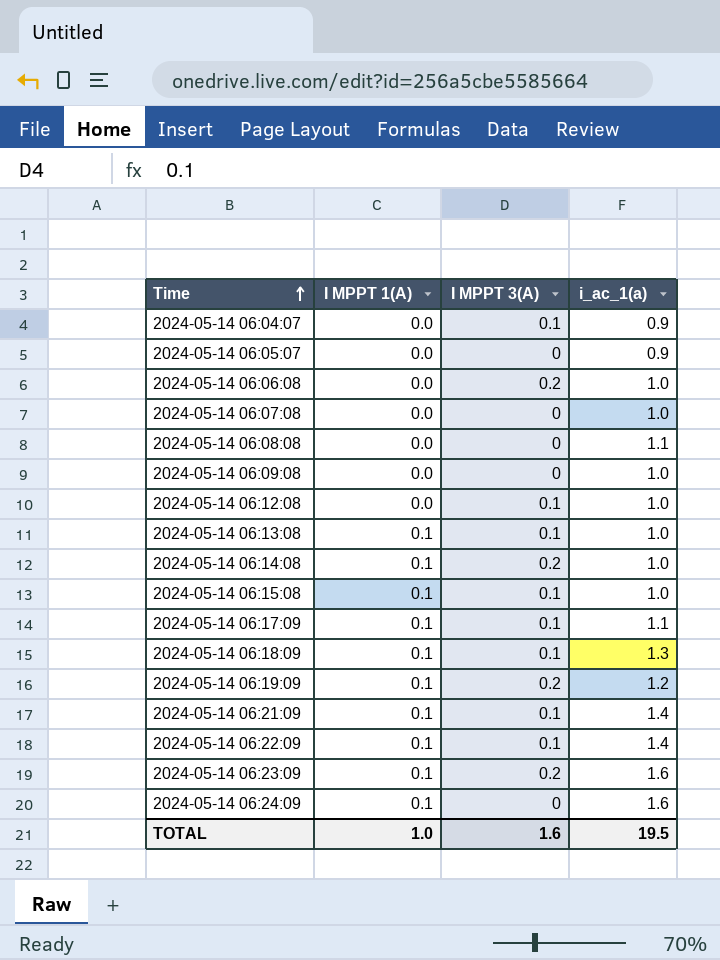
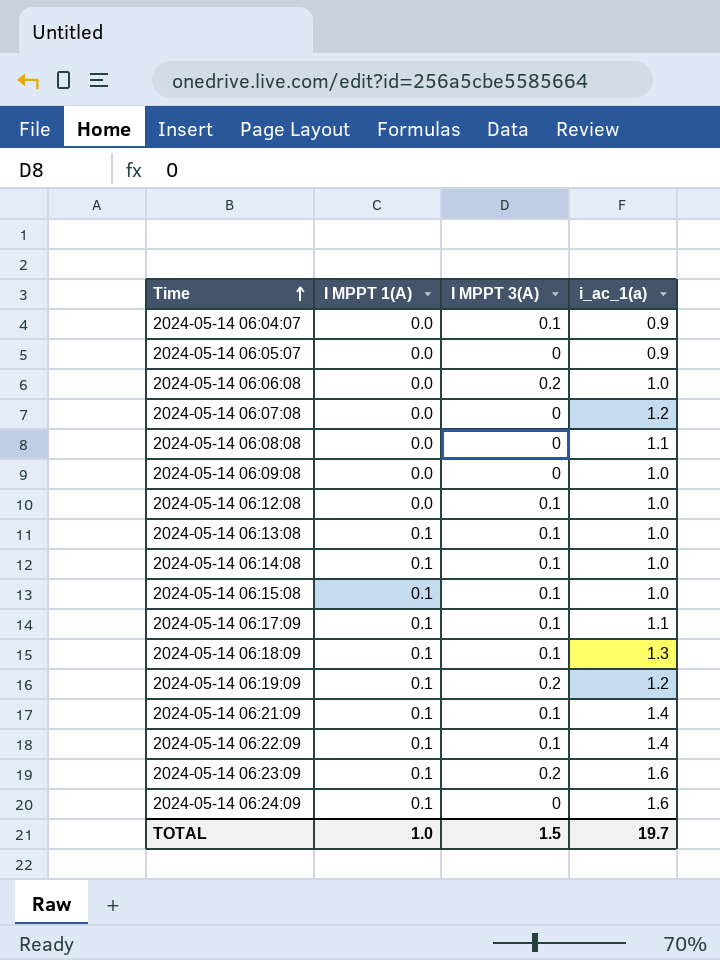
2024-05-14 06:07:08 | i_ac_1(a): 1.0 -> 1.2
2024-05-14 06:14:08 | I MPPT 3(A): 0.2 -> 0.1
TOTAL | I MPPT 3(A): 1.6 -> 1.5
TOTAL | i_ac_1(a): 19.5 -> 19.7

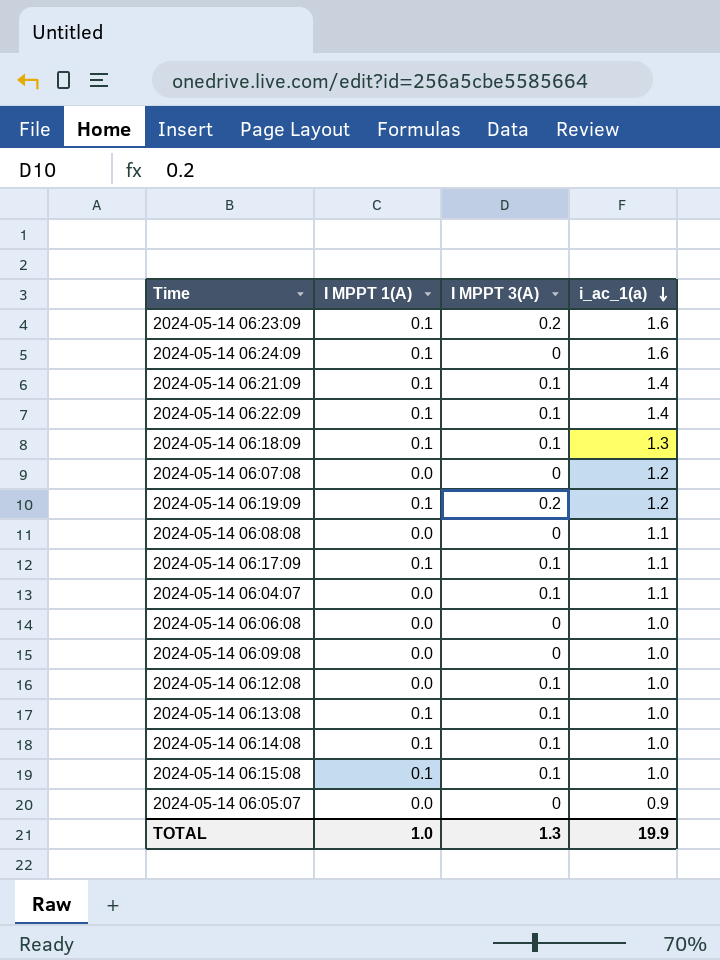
row order: Time ascending -> i_ac_1(a) descending
2024-05-14 06:04:07 | i_ac_1(a): 0.9 -> 1.1
2024-05-14 06:06:08 | I MPPT 3(A): 0.2 -> 0
TOTAL | I MPPT 3(A): 1.5 -> 1.3
TOTAL | i_ac_1(a): 19.7 -> 19.9

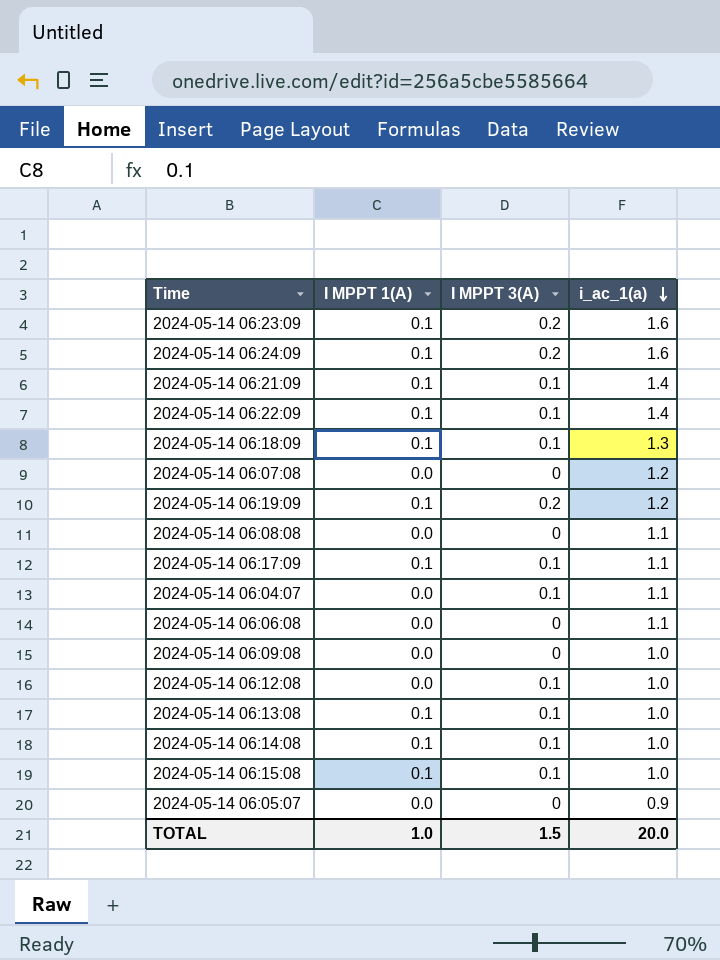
2024-05-14 06:24:09 | I MPPT 3(A): 0 -> 0.2
2024-05-14 06:06:08 | i_ac_1(a): 1.0 -> 1.1
TOTAL | I MPPT 3(A): 1.3 -> 1.5
TOTAL | i_ac_1(a): 19.9 -> 20.0

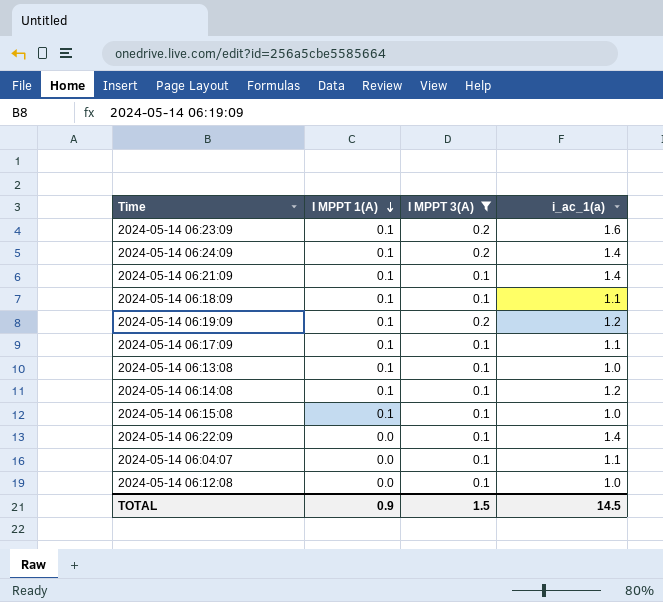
filter: none -> I MPPT 3(A) != 0
row order: i_ac_1(a) descending -> I MPPT 1(A) descending
2024-05-14 06:24:09 | i_ac_1(a): 1.6 -> 1.4
2024-05-14 06:18:09 | i_ac_1(a): 1.3 -> 1.1
2024-05-14 06:14:08 | i_ac_1(a): 1.0 -> 1.2
2024-05-14 06:22:09 | I MPPT 1(A): 0.1 -> 0.0
TOTAL | I MPPT 1(A): 1.0 -> 0.9
TOTAL | i_ac_1(a): 20.0 -> 14.5

